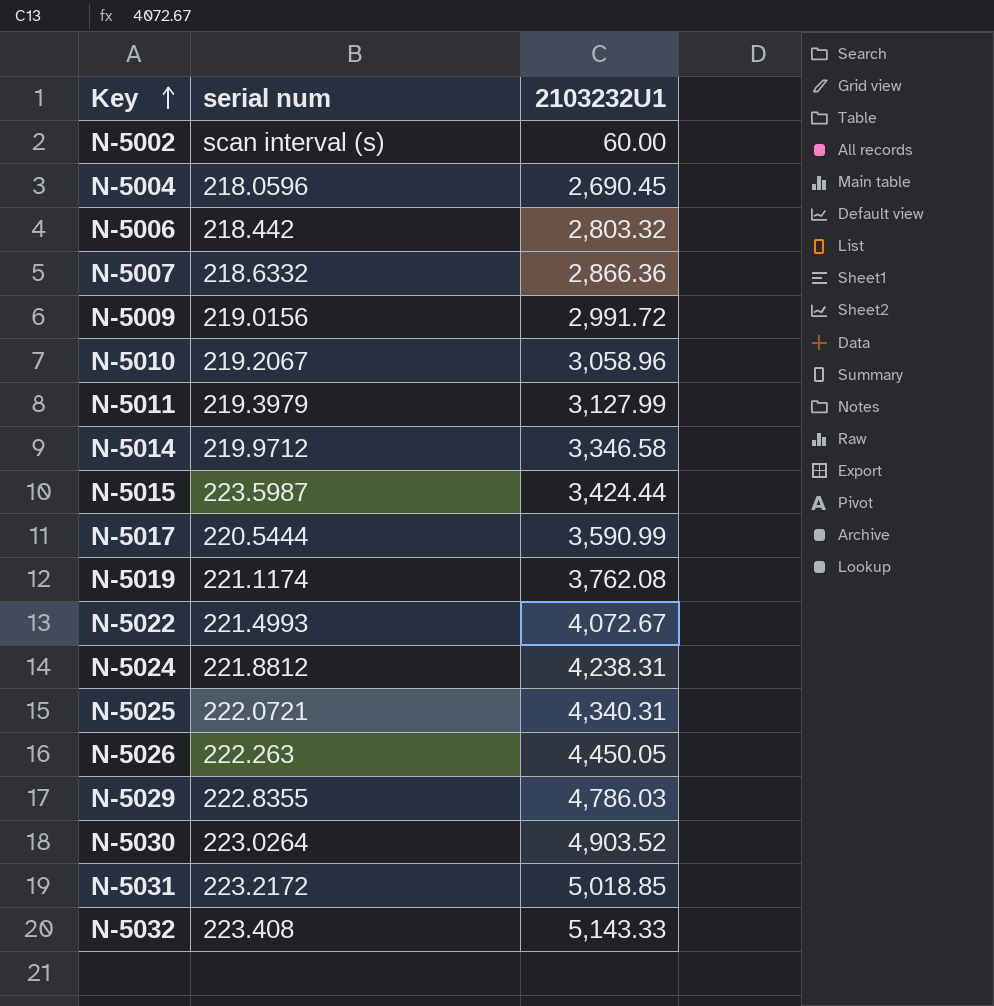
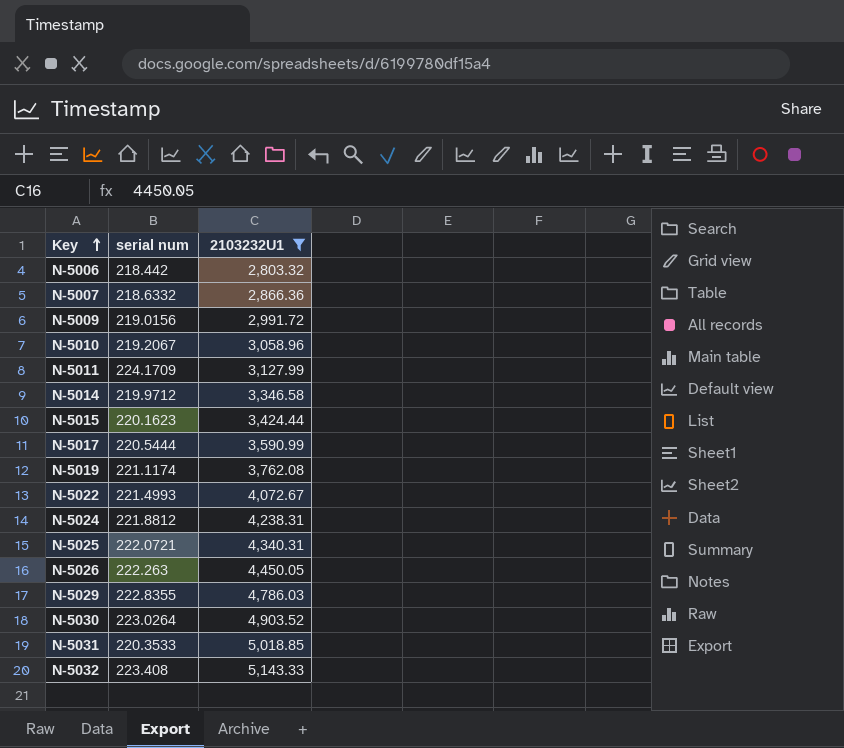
filter: none -> 2103232U1 >= 2,803.32
N-5011 | serial num: 219.3979 -> 224.1709
N-5015 | serial num: 223.5987 -> 220.1623
N-5031 | serial num: 223.2172 -> 220.3533

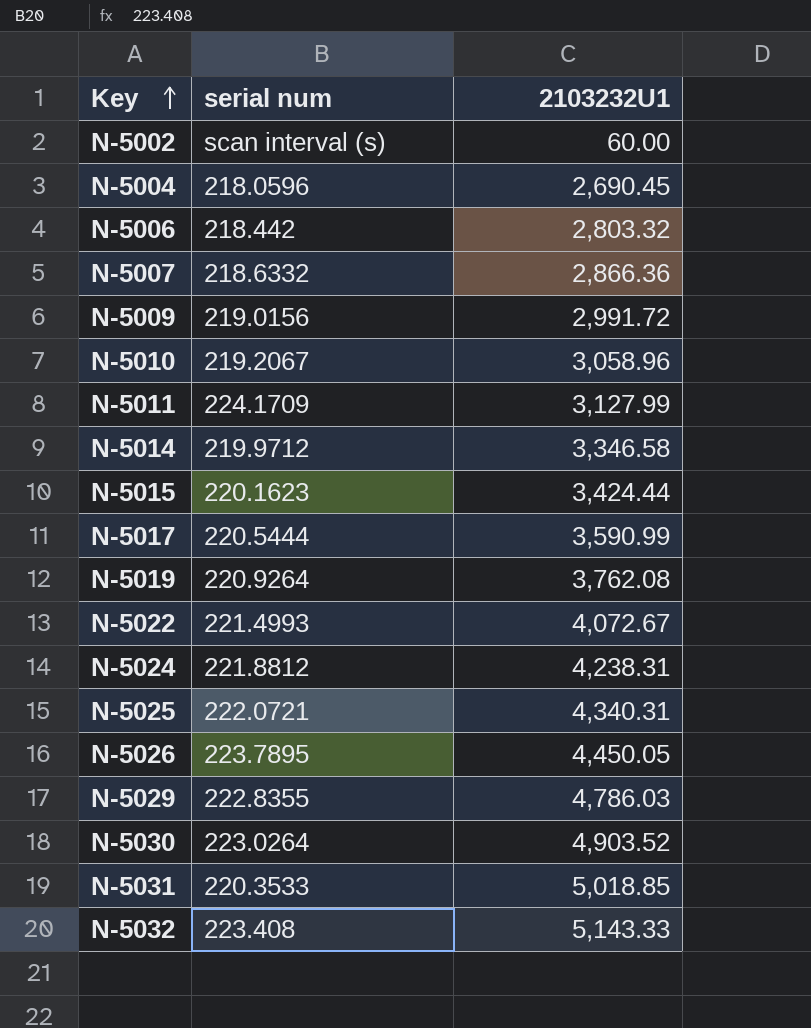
filter: 2103232U1 >= 2,803.32 -> none
N-5019 | serial num: 221.1174 -> 220.9264
N-5026 | serial num: 222.263 -> 223.7895

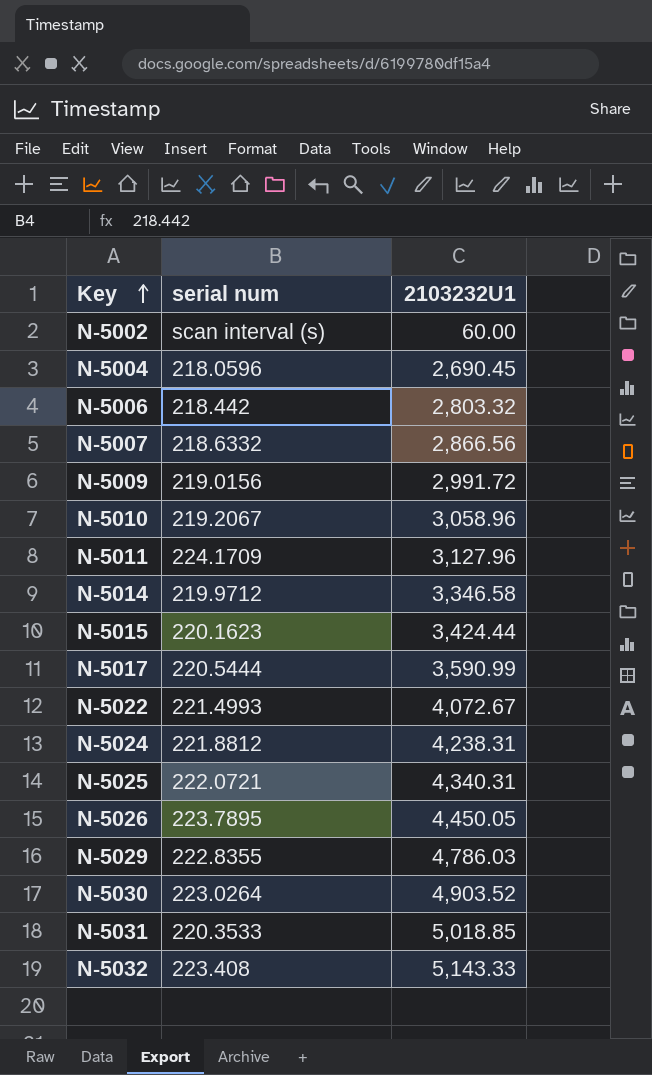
row N-5019: 220.9264 | 3,762.08 -> none
N-5007 | 2103232U1: 2,866.36 -> 2,866.56
N-5011 | 2103232U1: 3,127.99 -> 3,127.96

